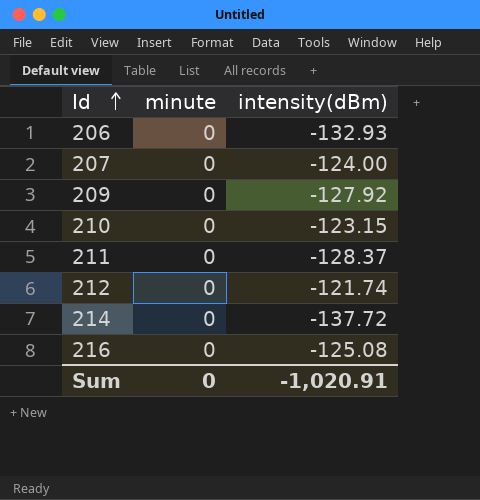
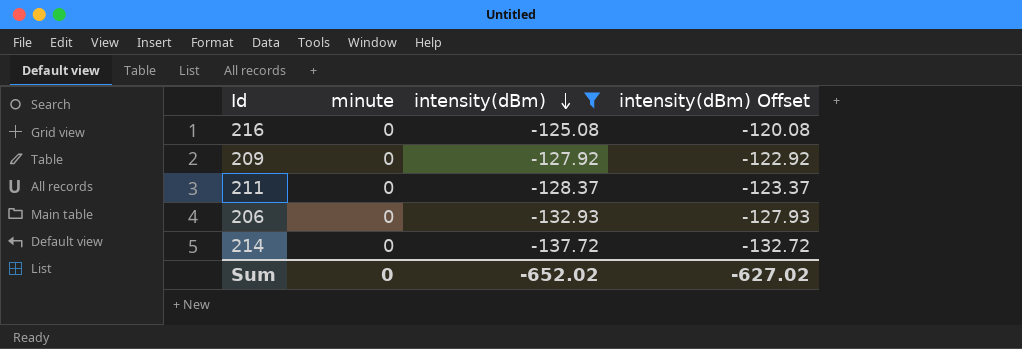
filter: none -> intensity(dBm) <= -125.08
row order: Id ascending -> intensity(dBm) descending
column intensity(dBm) Offset | formula: none -> [intensity(dBm)] + 5
Sum | intensity(dBm): -1,020.91 -> -652.02

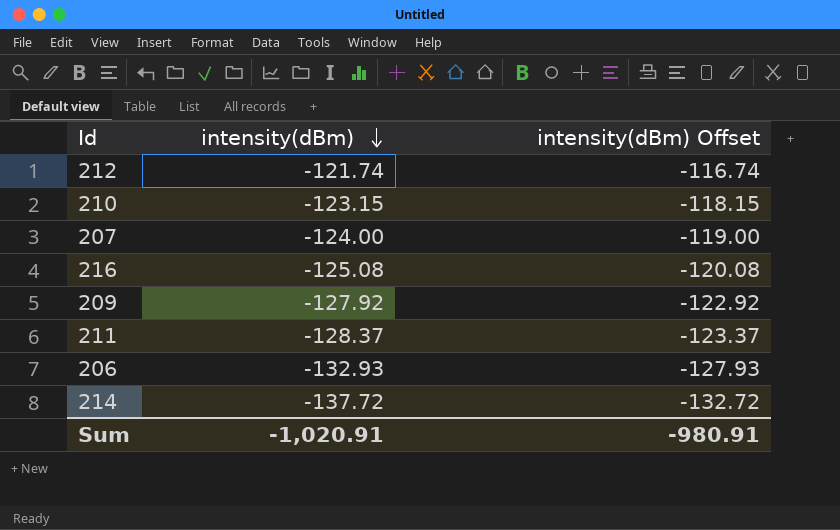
filter: intensity(dBm) <= -125.08 -> none
column minute | position: 2 -> none
Sum | intensity(dBm): -652.02 -> -1,020.91
Sum | intensity(dBm) Offset: -627.02 -> -980.91

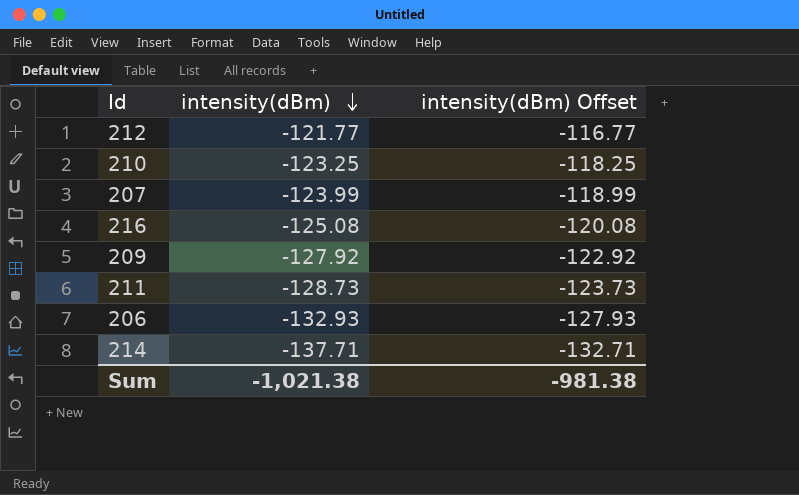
212 | intensity(dBm): -121.74 -> -121.77
212 | intensity(dBm) Offset: -116.74 -> -116.77
210 | intensity(dBm): -123.15 -> -123.25
210 | intensity(dBm) Offset: -118.15 -> -118.25
207 | intensity(dBm): -124.00 -> -123.99
207 | intensity(dBm) Offset: -119.00 -> -118.99
211 | intensity(dBm): -128.37 -> -128.73
211 | intensity(dBm) Offset: -123.37 -> -123.73
214 | intensity(dBm): -137.72 -> -137.71
214 | intensity(dBm) Offset: -132.72 -> -132.71
Sum | intensity(dBm): -1,020.91 -> -1,021.38
Sum | intensity(dBm) Offset: -980.91 -> -981.38

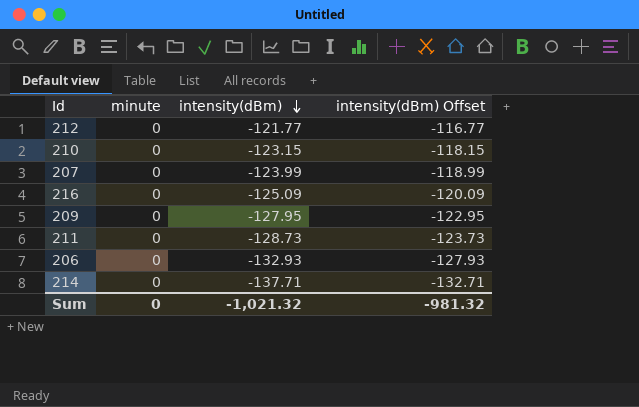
column minute | position: none -> 2
210 | intensity(dBm): -123.25 -> -123.15
210 | intensity(dBm) Offset: -118.25 -> -118.15
216 | intensity(dBm): -125.08 -> -125.09
216 | intensity(dBm) Offset: -120.08 -> -120.09
209 | intensity(dBm): -127.92 -> -127.95
209 | intensity(dBm) Offset: -122.92 -> -122.95
Sum | intensity(dBm): -1,021.38 -> -1,021.32
Sum | intensity(dBm) Offset: -981.38 -> -981.32

